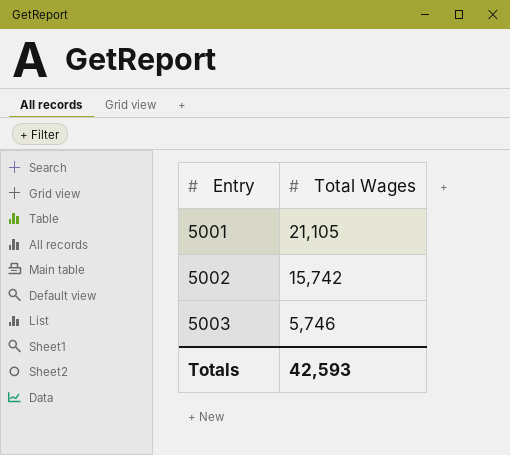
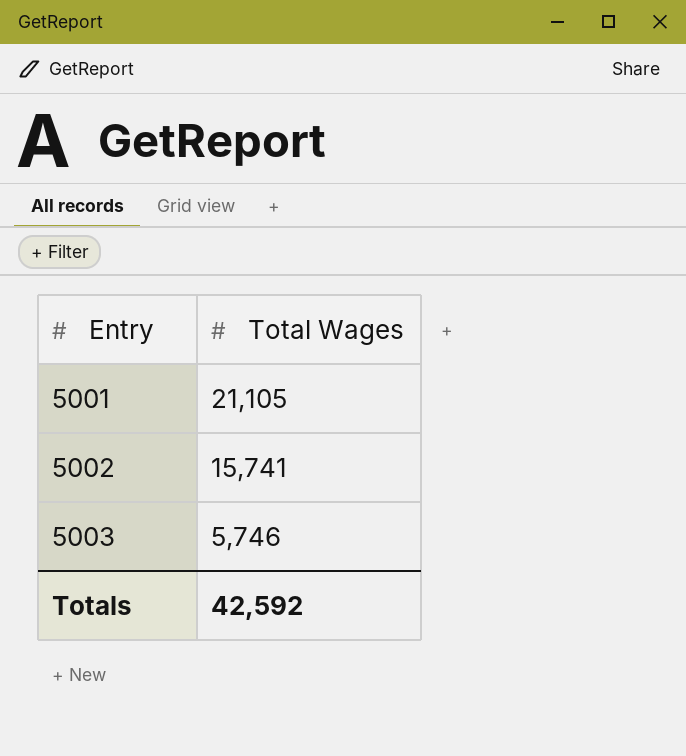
5002 | Total Wages: 15,742 -> 15,741
Totals | Total Wages: 42,593 -> 42,592

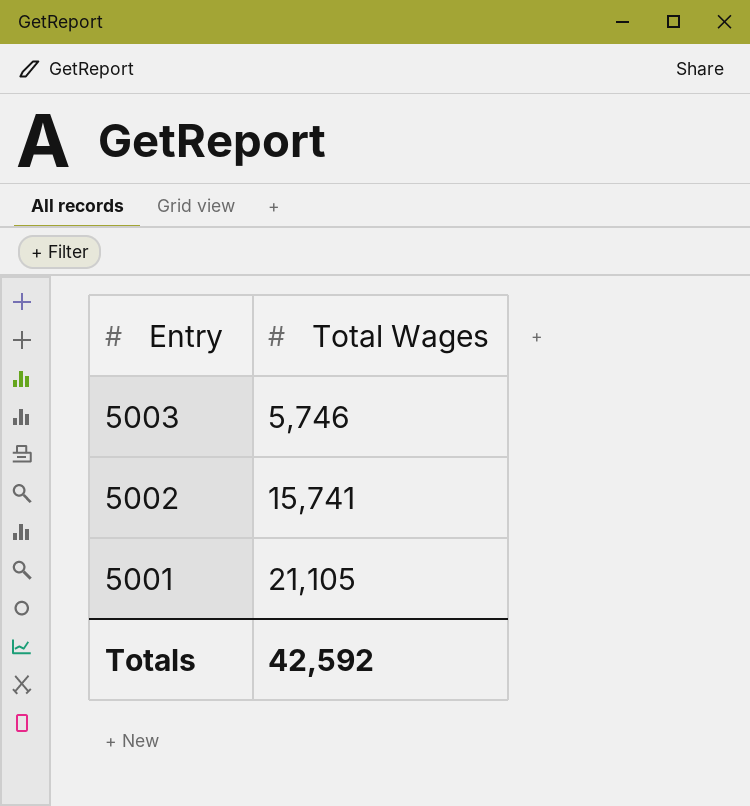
row order: Entry ascending -> Entry descending

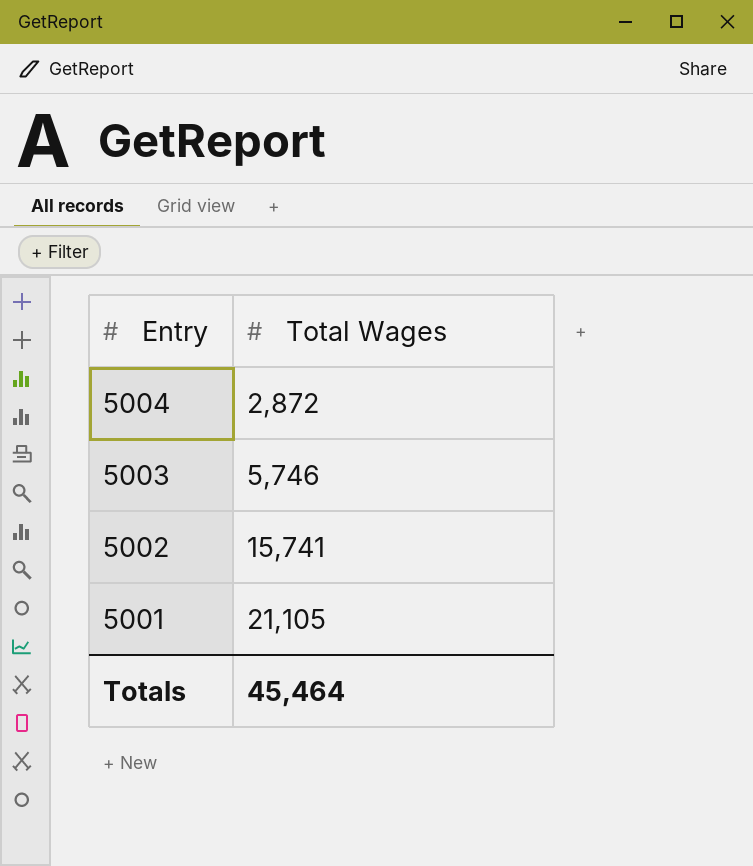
row 5004: none -> 2,872
Totals | Total Wages: 42,592 -> 45,464

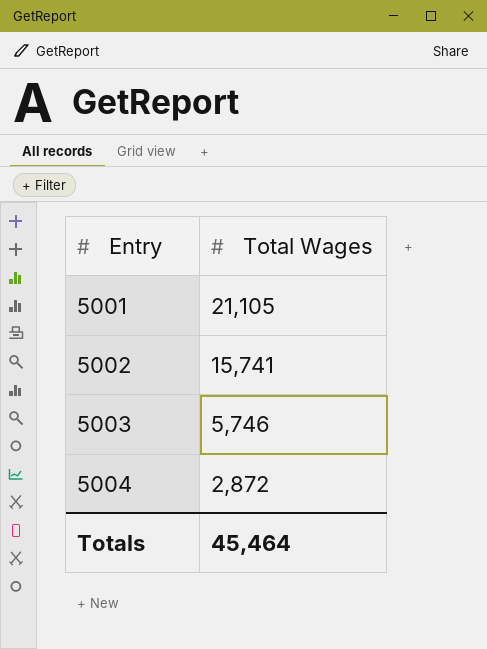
row order: Entry descending -> Entry ascending

